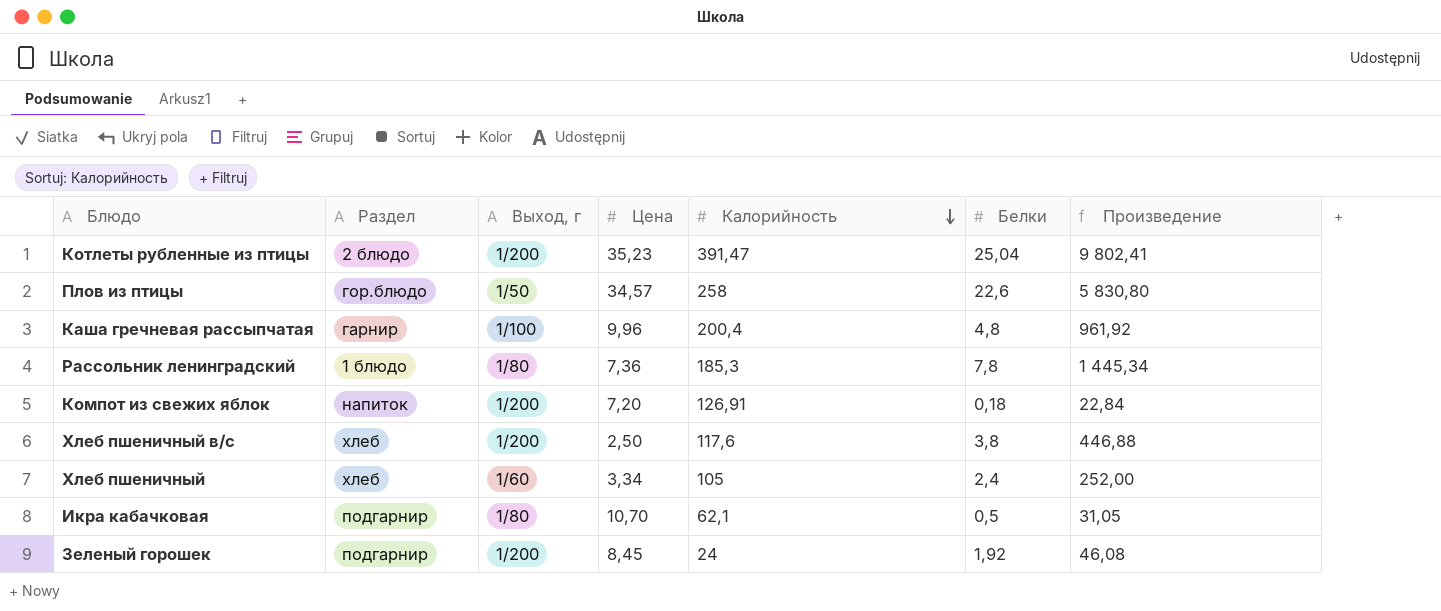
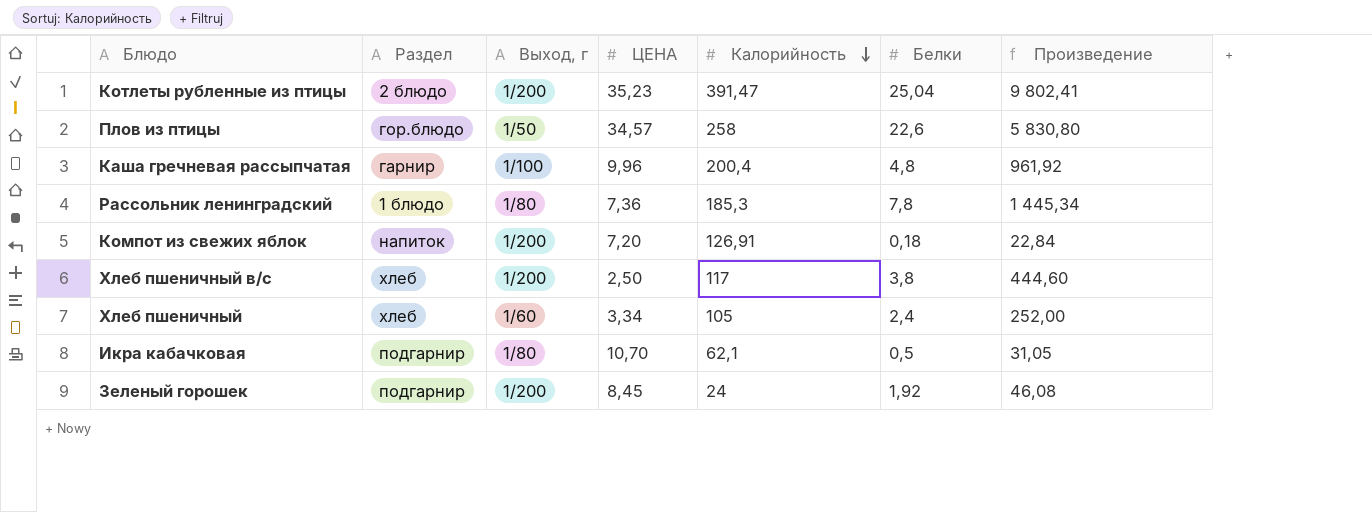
column name: Цена -> ЦЕНА
Хлеб пшеничный в/с | Калорийность: 117,6 -> 117
Хлеб пшеничный в/с | Произведение: 446,88 -> 444,60

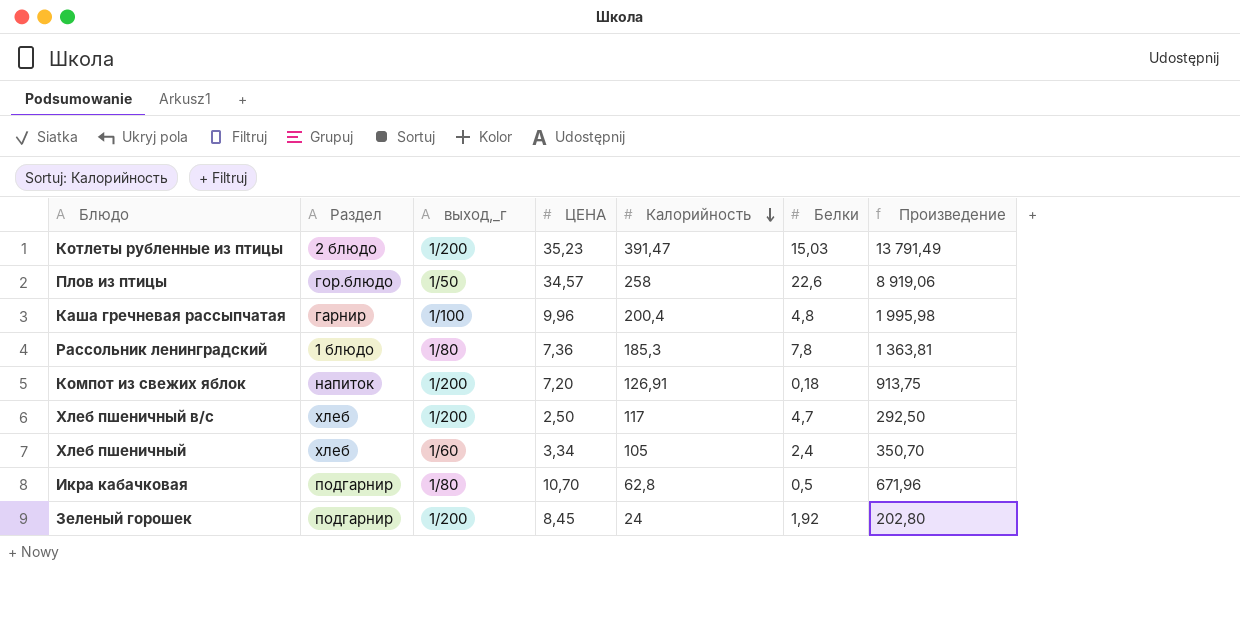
column name: Выход, г -> выход,_г
column Произведение | formula: [Калорийность] * [Белки] -> [ЦЕНА] * [Калорийность]
Котлеты рубленные из птицы | Белки: 25,04 -> 15,03
Хлеб пшеничный в/с | Белки: 3,8 -> 4,7
Икра кабачковая | Калорийность: 62,1 -> 62,8

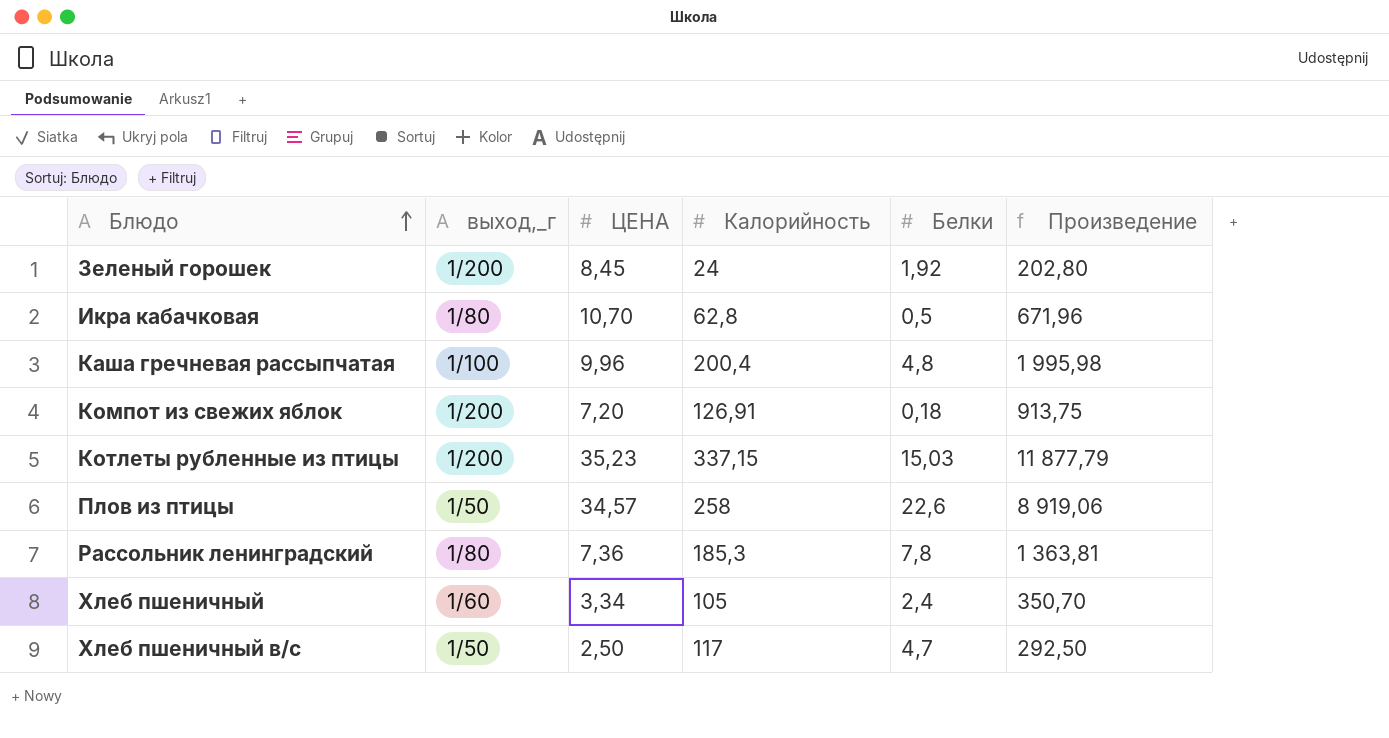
row order: Калорийность descending -> Блюдо ascending
column Раздел | position: 2 -> none
Котлеты рубленные из птицы | Калорийность: 391,47 -> 337,15
Котлеты рубленные из птицы | Произведение: 13 791,49 -> 11 877,79
Хлеб пшеничный в/с | выход,_г: 1/200 -> 1/50

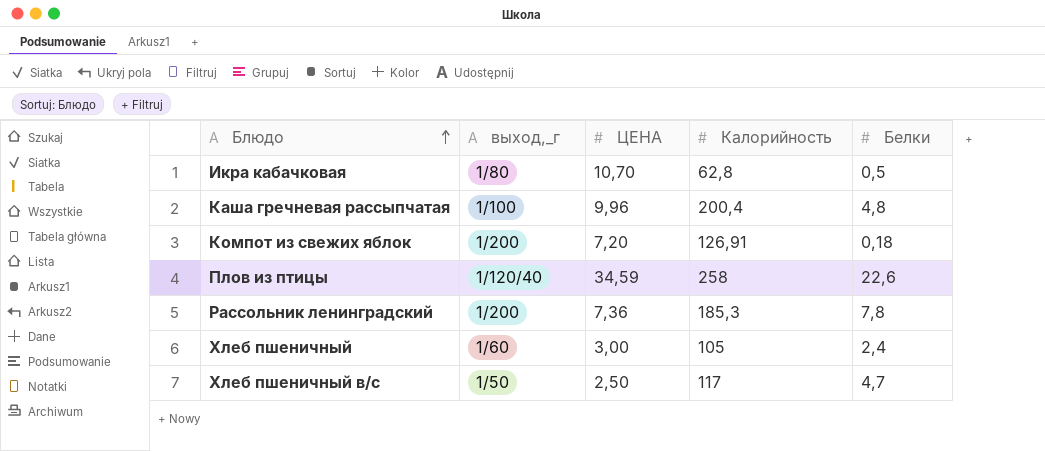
column Произведение | formula: [ЦЕНА] * [Калорийность] -> none
row Зеленый горошек: 1/200 | 8,45 | 24 | 1,92 | 202,80 -> none
row Котлеты рубленные из птицы: 1/200 | 35,23 | 337,15 | 15,03 | 11 877,79 -> none
Плов из птицы | выход,_г: 1/50 -> 1/120/40
Плов из птицы | ЦЕНА: 34,57 -> 34,59
Рассольник ленинградский | выход,_г: 1/80 -> 1/200
Хлеб пшеничный | ЦЕНА: 3,34 -> 3,00

